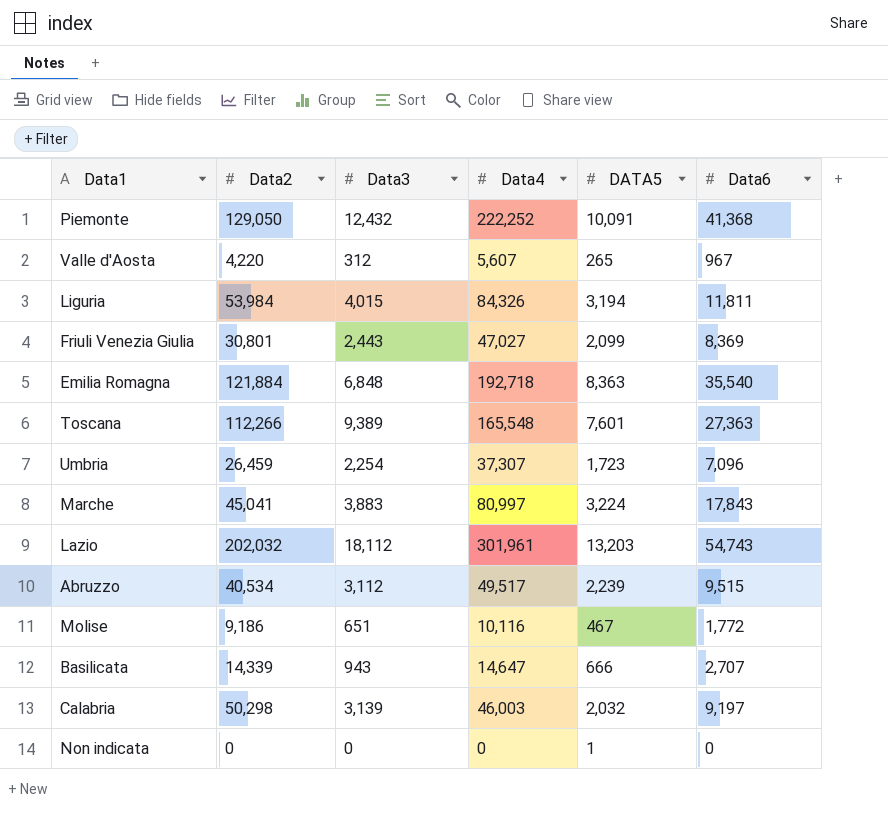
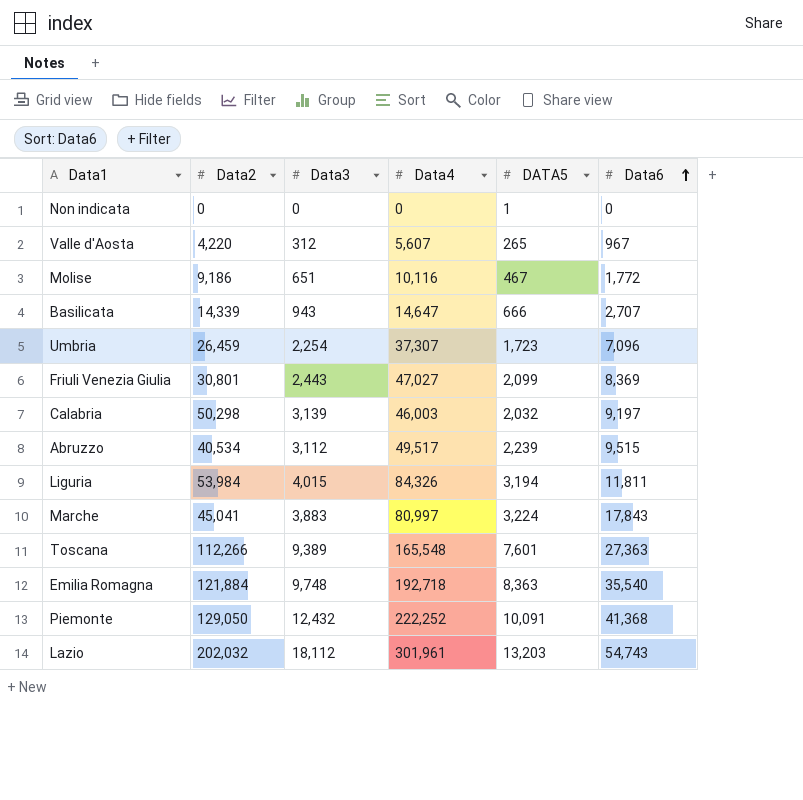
row order: none -> Data6 ascending
Emilia Romagna | Data3: 6,848 -> 9,748

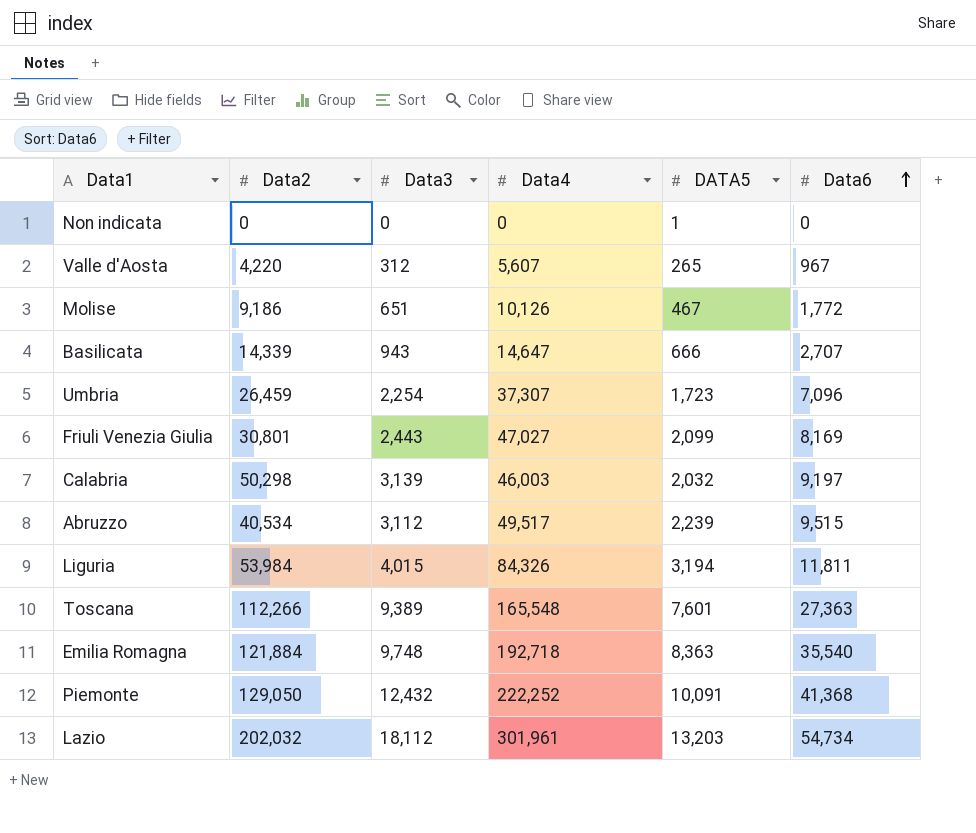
row Marche: 45,041 | 3,883 | 80,997 | 3,224 | 17,843 -> none
Molise | Data4: 10,116 -> 10,126
Friuli Venezia Giulia | Data6: 8,369 -> 8,169
Lazio | Data6: 54,743 -> 54,734

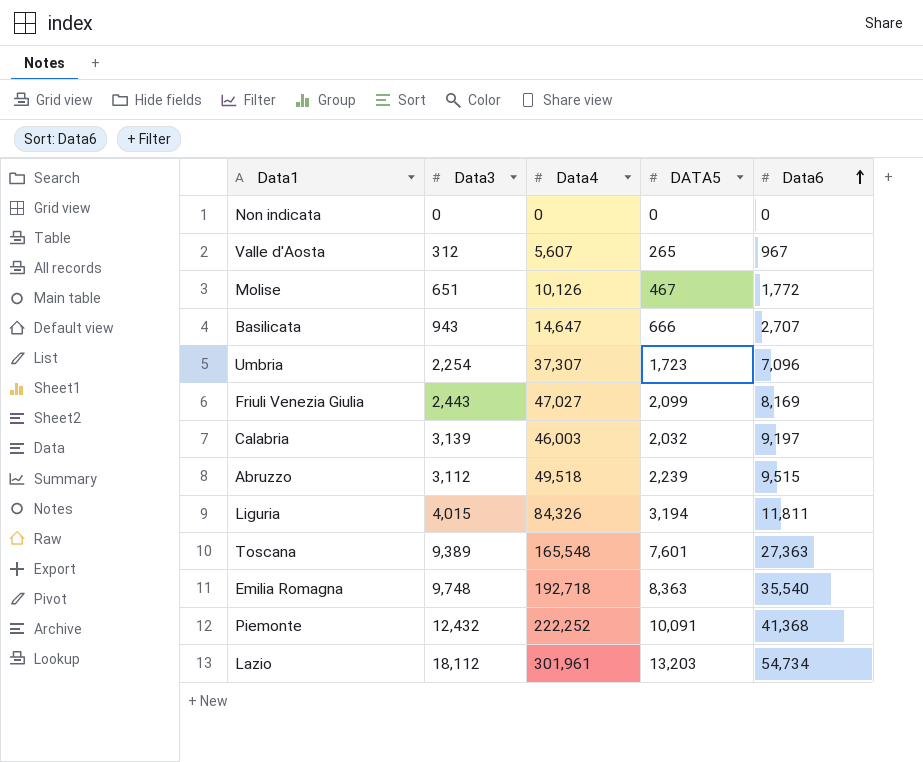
column Data2 | position: 2 -> none
Non indicata | DATA5: 1 -> 0
Abruzzo | Data4: 49,517 -> 49,518

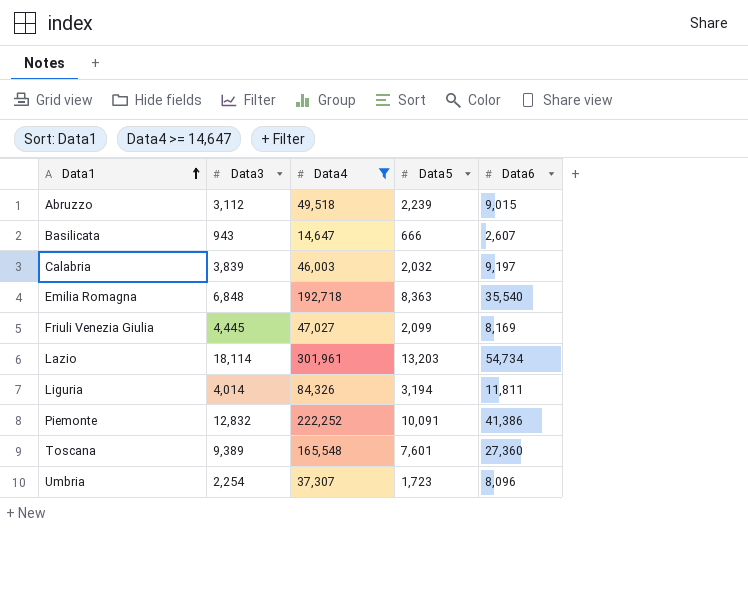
filter: none -> Data4 >= 14,647
row order: Data6 ascending -> Data1 ascending
column name: DATA5 -> Data5
Abruzzo | Data6: 9,515 -> 9,015
Basilicata | Data6: 2,707 -> 2,607
Calabria | Data3: 3,139 -> 3,839
Emilia Romagna | Data3: 9,748 -> 6,848
Friuli Venezia Giulia | Data3: 2,443 -> 4,445
Lazio | Data3: 18,112 -> 18,114
Liguria | Data3: 4,015 -> 4,014
Piemonte | Data3: 12,432 -> 12,832
Piemonte | Data6: 41,368 -> 41,386
Toscana | Data6: 27,363 -> 27,360
Umbria | Data6: 7,096 -> 8,096

